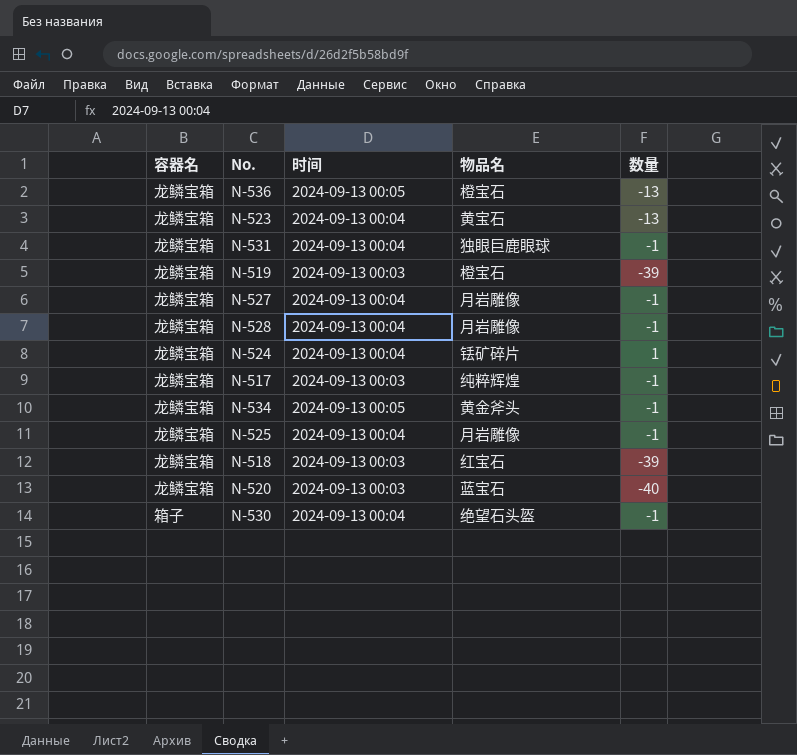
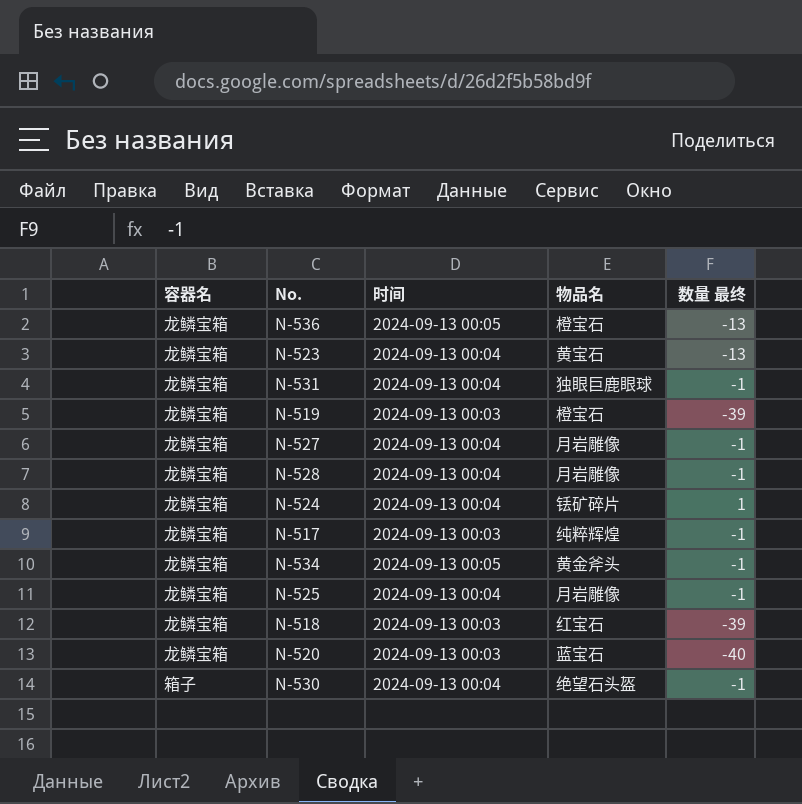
column name: 数量 -> 数量 最终

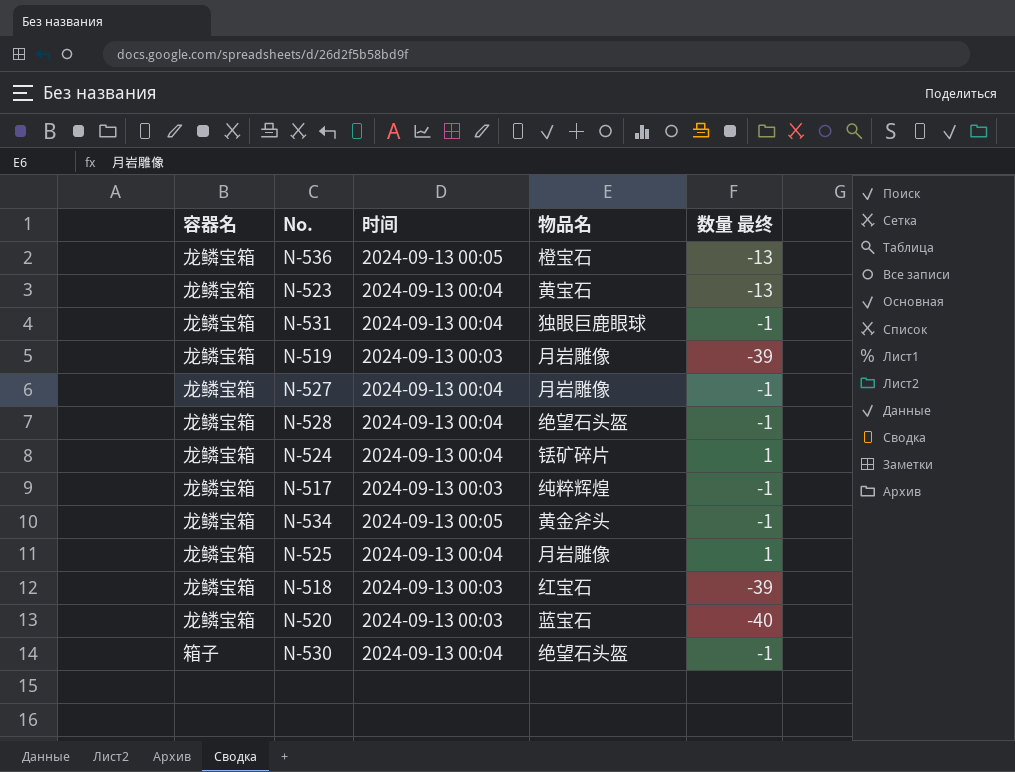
N-519 | 物品名: 橙宝石 -> 月岩雕像
N-528 | 物品名: 月岩雕像 -> 绝望石头盔
N-525 | 数量 最终: -1 -> 1

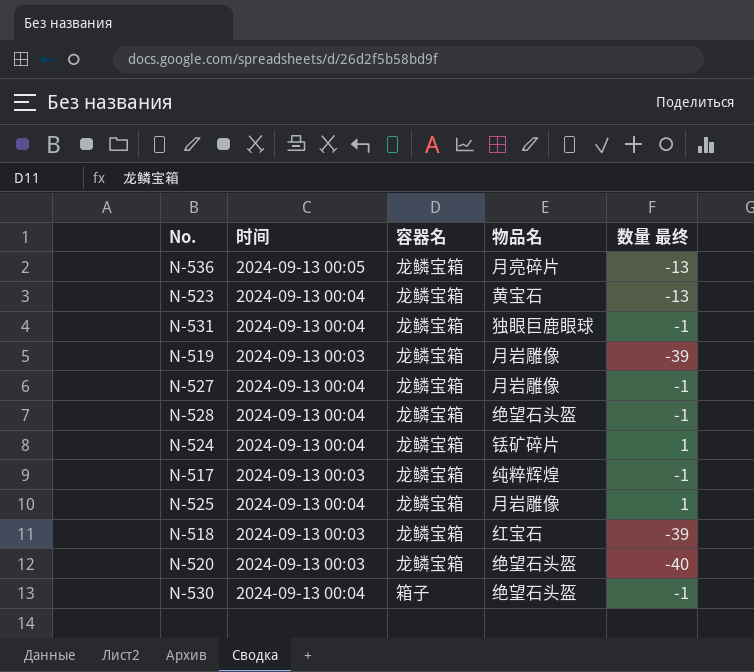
column 容器名 | position: 1 -> 3
row N-534: 龙鳞宝箱 | 2024-09-13 00:05 | 黄金斧头 | -1 -> none
N-536 | 物品名: 橙宝石 -> 月亮碎片
N-520 | 物品名: 蓝宝石 -> 绝望石头盔

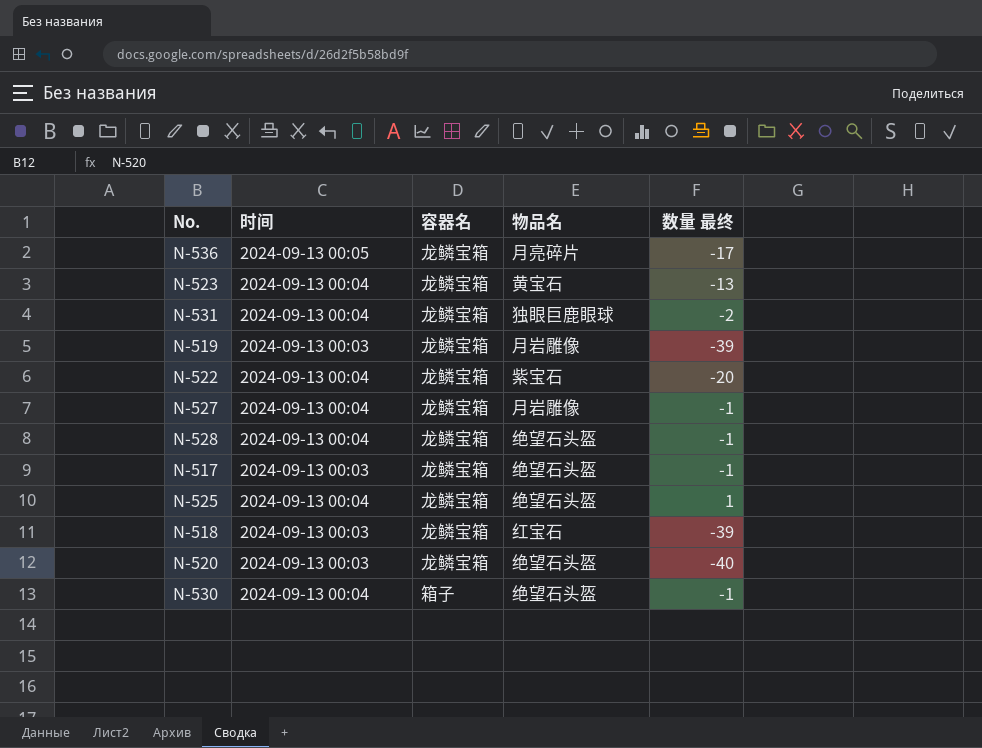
row N-524: 2024-09-13 00:04 | 龙鳞宝箱 | 铥矿碎片 | 1 -> none
N-536 | 数量 最终: -13 -> -17
N-531 | 数量 最终: -1 -> -2
row N-522: none -> 2024-09-13 00:04 | 龙鳞宝箱 | 紫宝石 | -20
N-517 | 物品名: 纯粹辉煌 -> 绝望石头盔
N-525 | 物品名: 月岩雕像 -> 绝望石头盔

